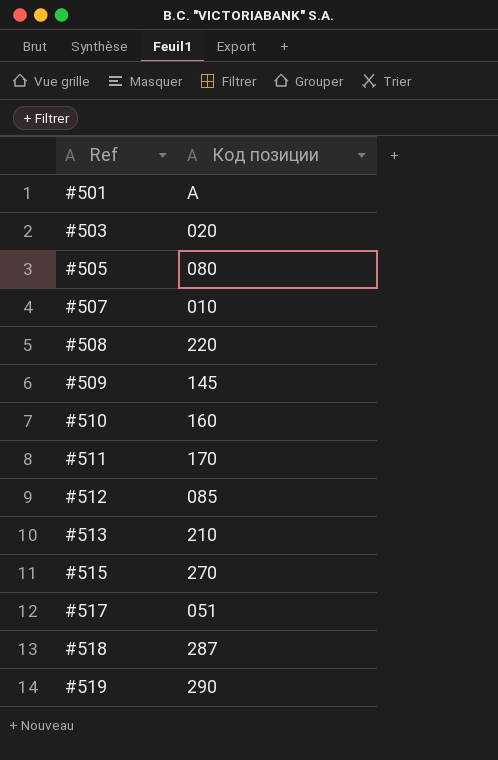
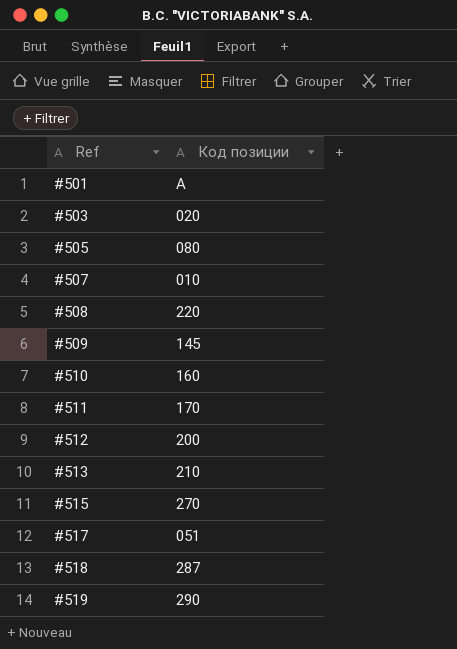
#512 | Код позиции: 085 -> 200

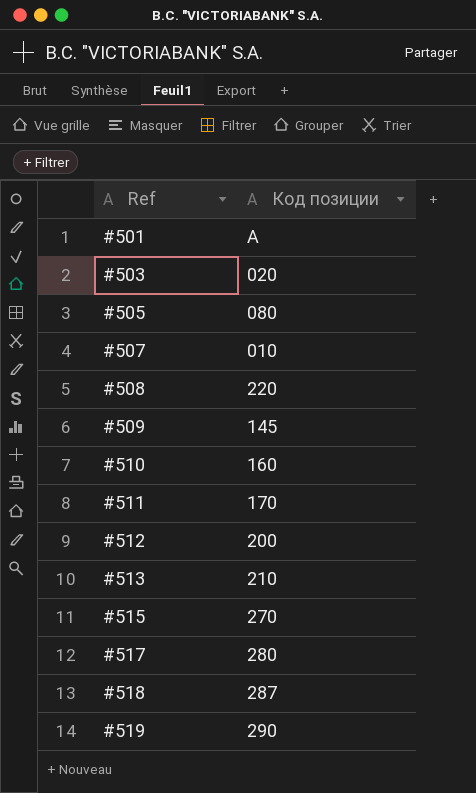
#517 | Код позиции: 051 -> 280

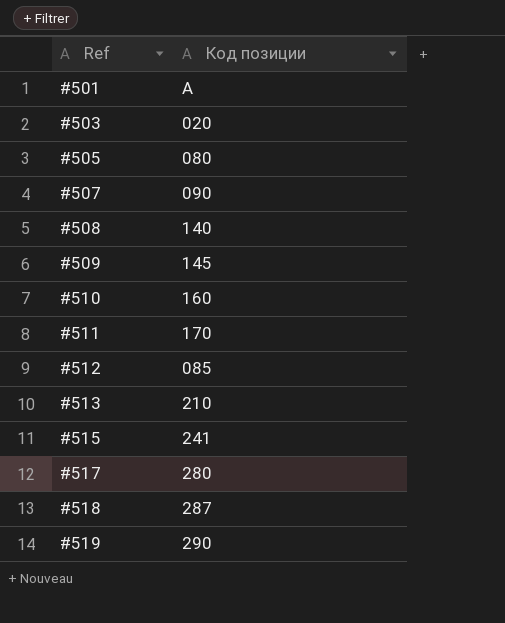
#507 | Код позиции: 010 -> 090
#508 | Код позиции: 220 -> 140
#512 | Код позиции: 200 -> 085
#515 | Код позиции: 270 -> 241

